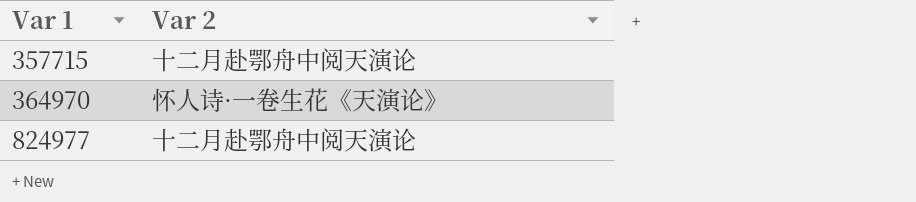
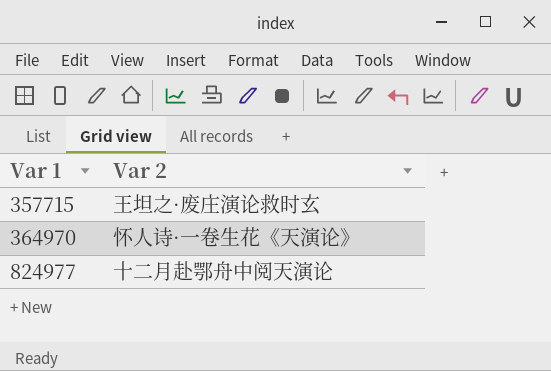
357715 | Var 2: 十二月赴鄂舟中阅天演论 -> 王坦之·废庄演论救时玄

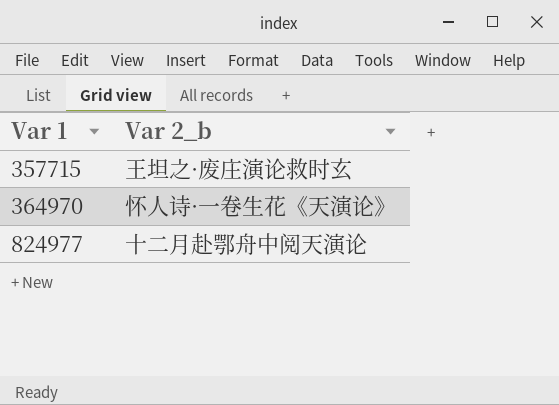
column name: Var 2 -> Var 2_b

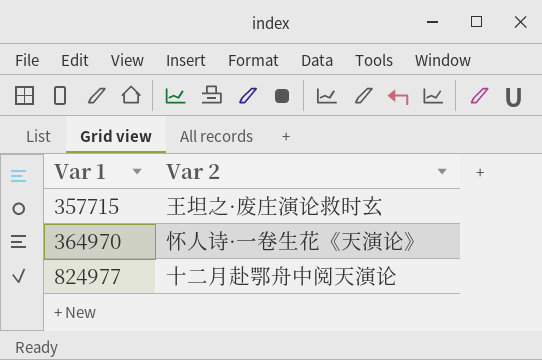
column name: Var 2_b -> Var 2

